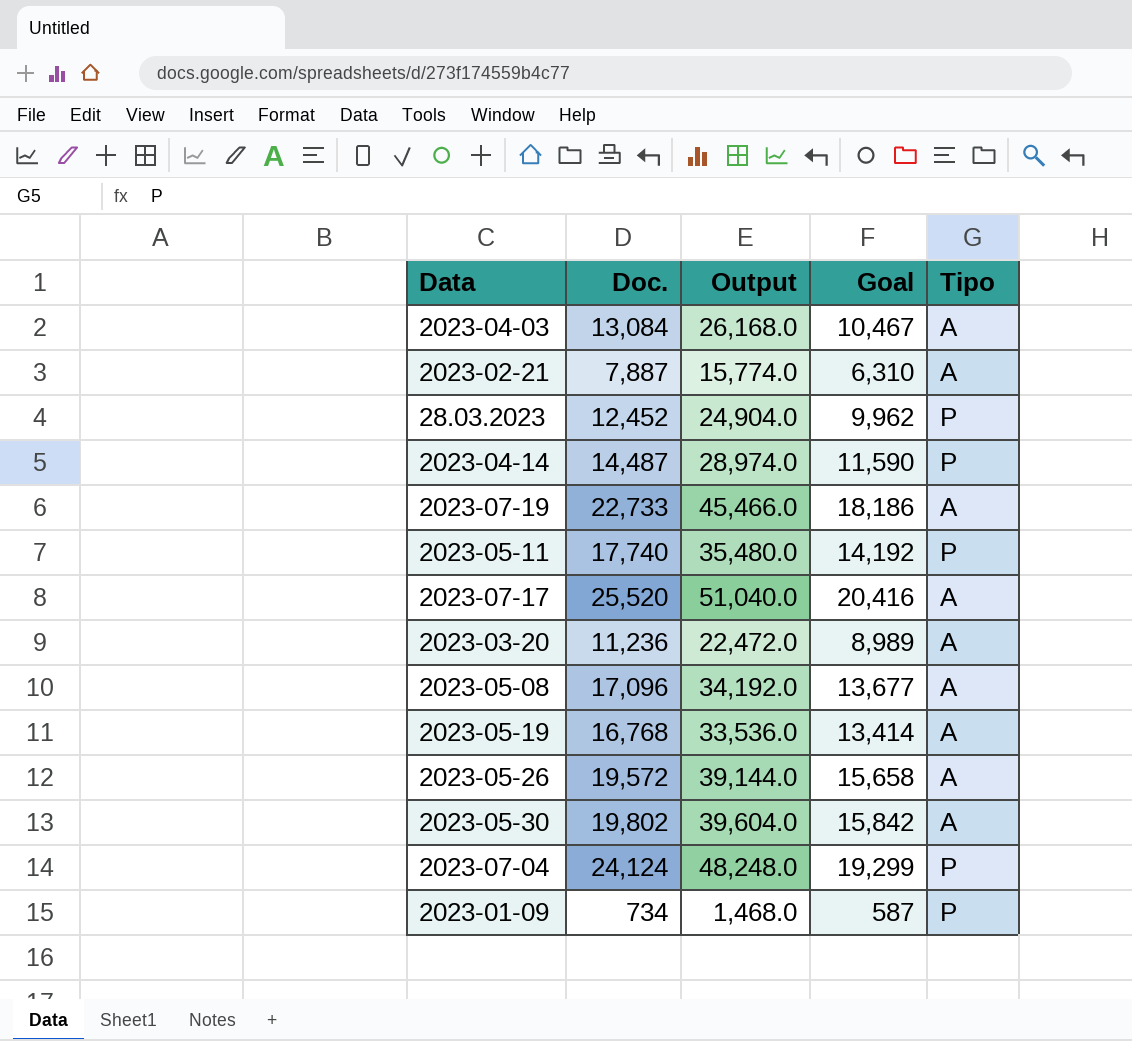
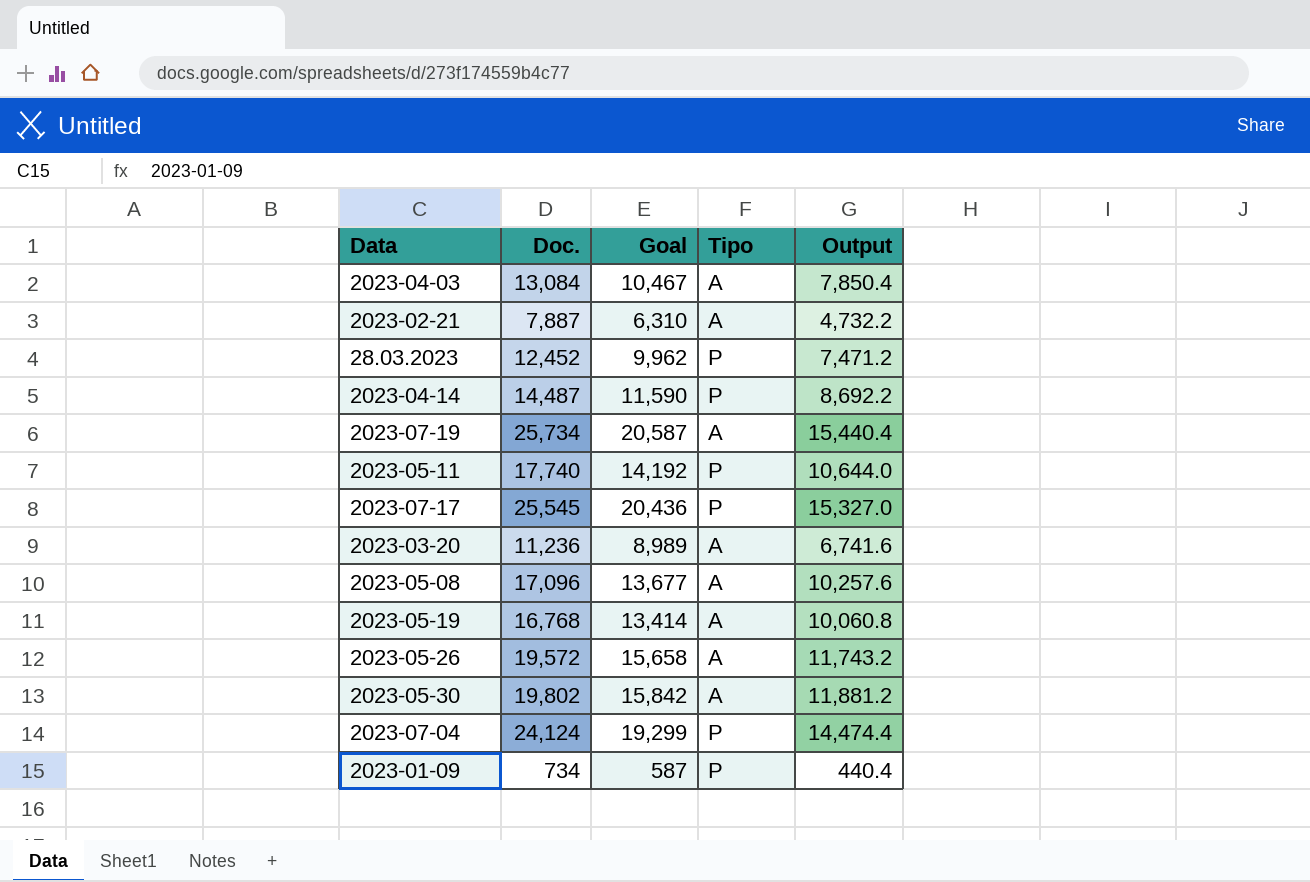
column Output | formula: [Doc.] * 2 -> [Doc.] * 0.6
column Output | position: 3 -> 5
2023-07-19 | Doc.: 22,733 -> 25,734
2023-07-19 | Goal: 18,186 -> 20,587
2023-07-17 | Doc.: 25,520 -> 25,545
2023-07-17 | Goal: 20,416 -> 20,436
2023-07-17 | Tipo: A -> P

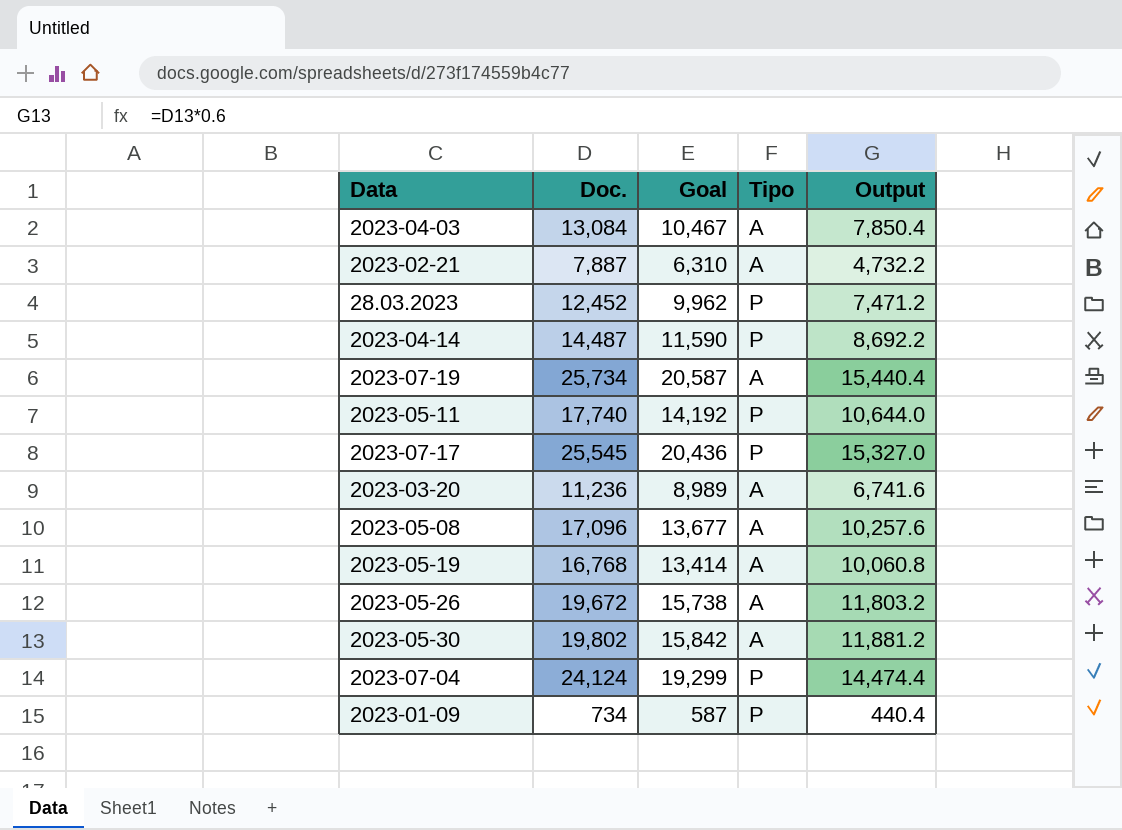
2023-05-26 | Doc.: 19,572 -> 19,672
2023-05-26 | Goal: 15,658 -> 15,738
2023-05-26 | Output: 11,743.2 -> 11,803.2

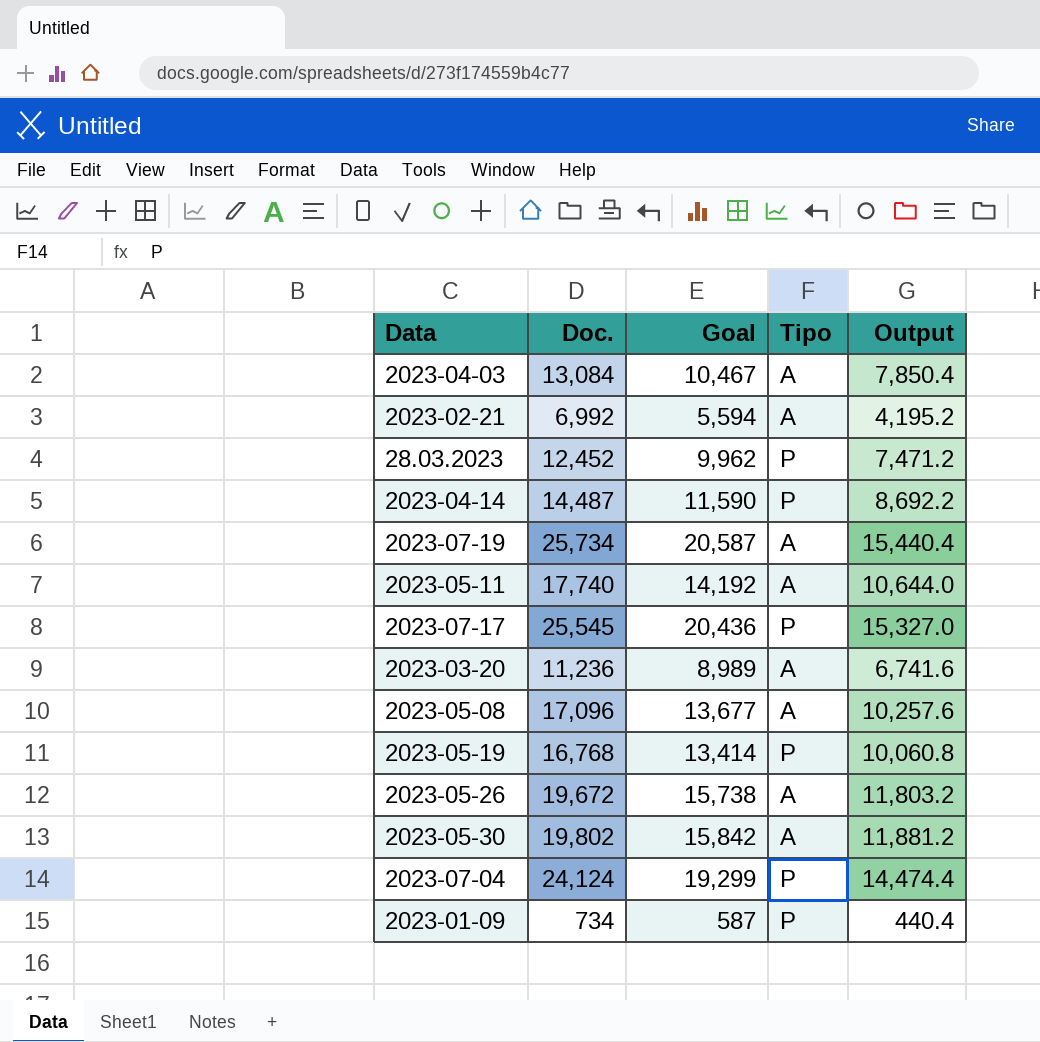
2023-02-21 | Doc.: 7,887 -> 6,992
2023-02-21 | Goal: 6,310 -> 5,594
2023-02-21 | Output: 4,732.2 -> 4,195.2
2023-05-11 | Tipo: P -> A
2023-05-19 | Tipo: A -> P

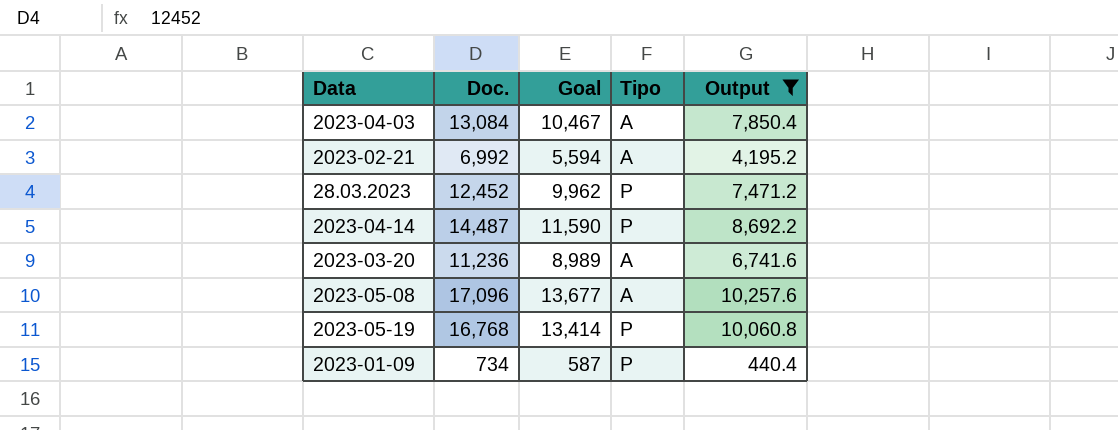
filter: none -> Output <= 10,257.6

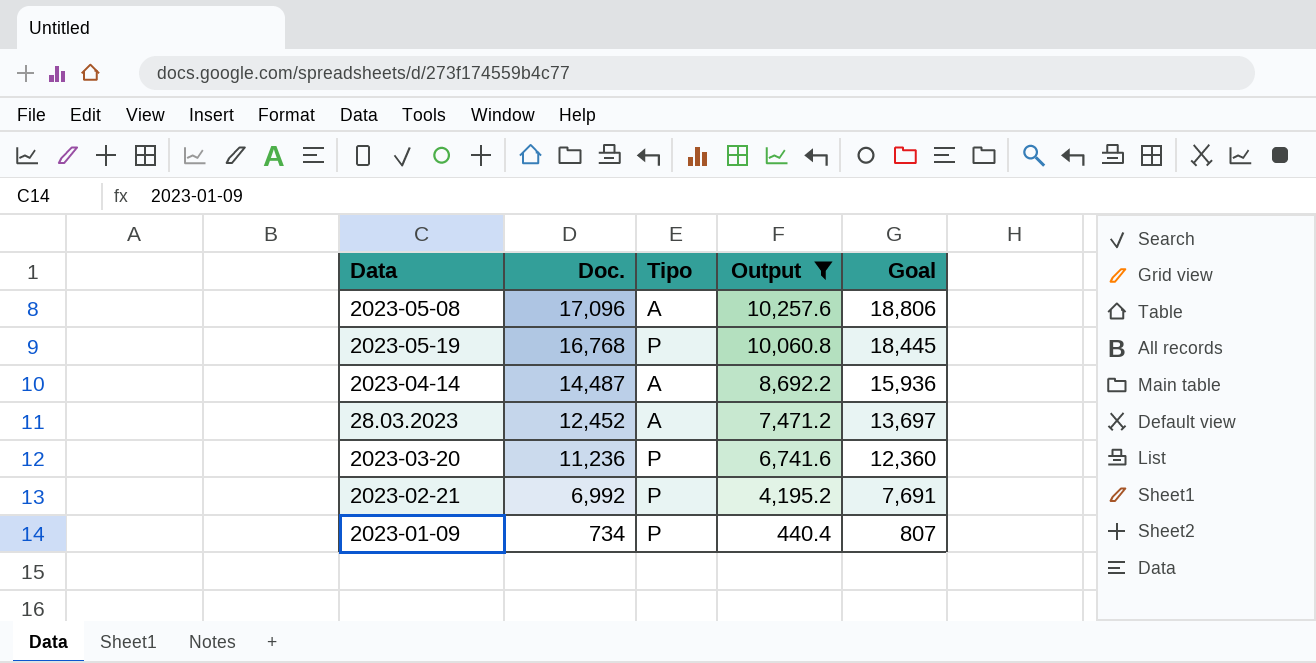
row order: none -> Doc. descending
column Goal | formula: [Doc.] * 0.8 -> [Doc.] * 1.1
column Goal | position: 3 -> 5
row 2023-04-03: 13,084 | 10,467 | A | 7,850.4 -> none
2023-04-14 | Tipo: P -> A
28.03.2023 | Tipo: P -> A
2023-03-20 | Tipo: A -> P
2023-02-21 | Tipo: A -> P

